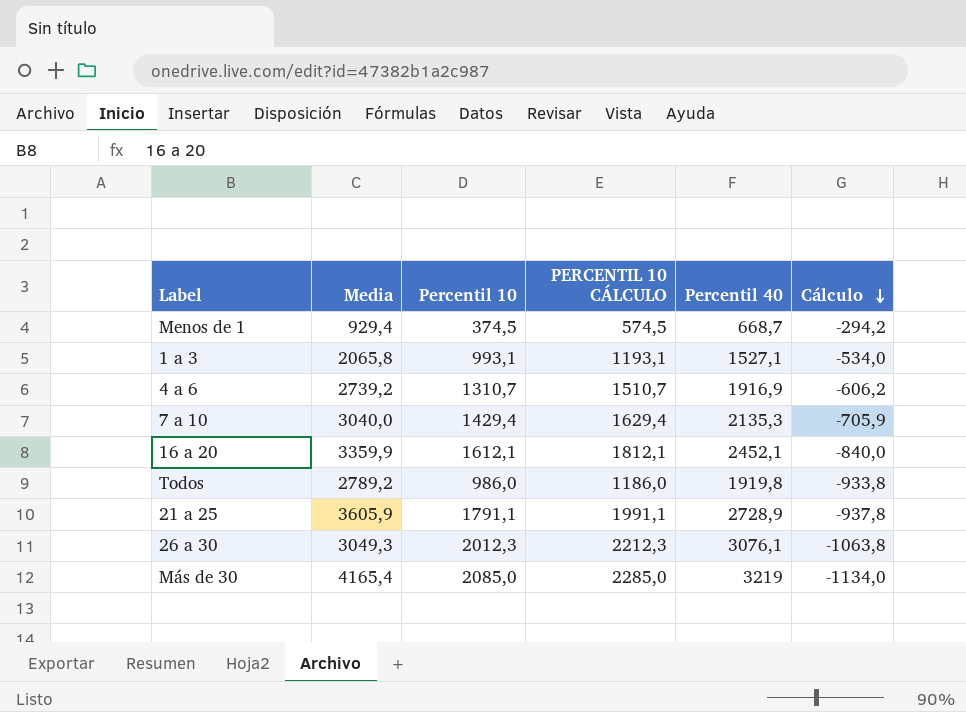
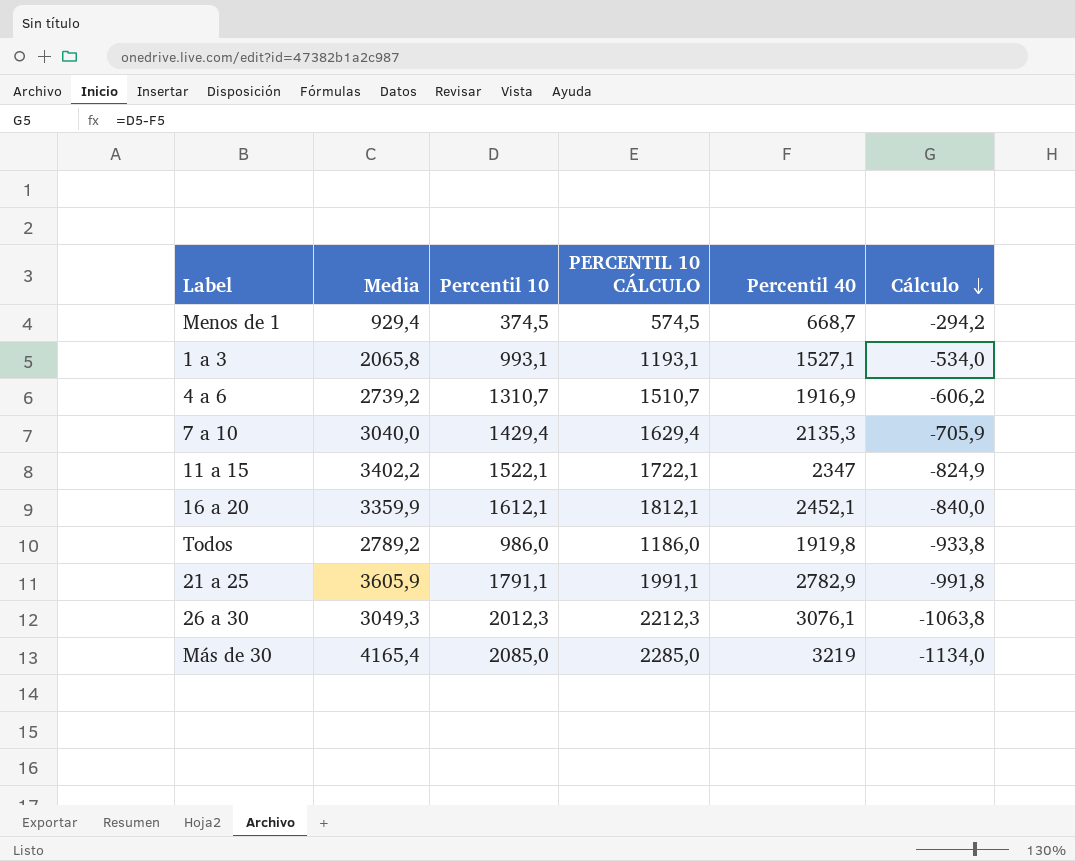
row 11 a 15: none -> 3402,2 | 1522,1 | 1722,1 | 2347 | -824,9
21 a 25 | Percentil 40: 2728,9 -> 2782,9
21 a 25 | Cálculo: -937,8 -> -991,8

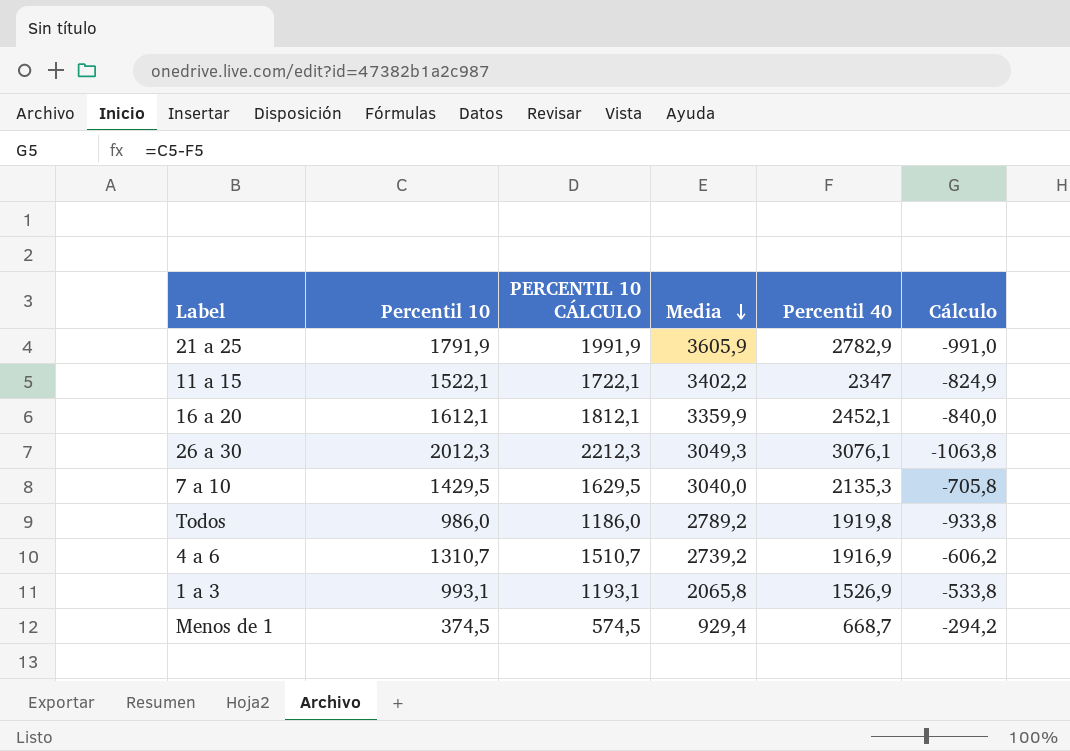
row order: Cálculo descending -> Media descending
column Media | position: 2 -> 4
row Más de 30: 4165,4 | 2085,0 | 2285,0 | 3219 | -1134,0 -> none
21 a 25 | Percentil 10: 1791,1 -> 1791,9
21 a 25 | PERCENTIL 10 CÁLCULO: 1991,1 -> 1991,9
21 a 25 | Cálculo: -991,8 -> -991,0
7 a 10 | Percentil 10: 1429,4 -> 1429,5
7 a 10 | PERCENTIL 10 CÁLCULO: 1629,4 -> 1629,5
7 a 10 | Cálculo: -705,9 -> -705,8
1 a 3 | Percentil 40: 1527,1 -> 1526,9
1 a 3 | Cálculo: -534,0 -> -533,8

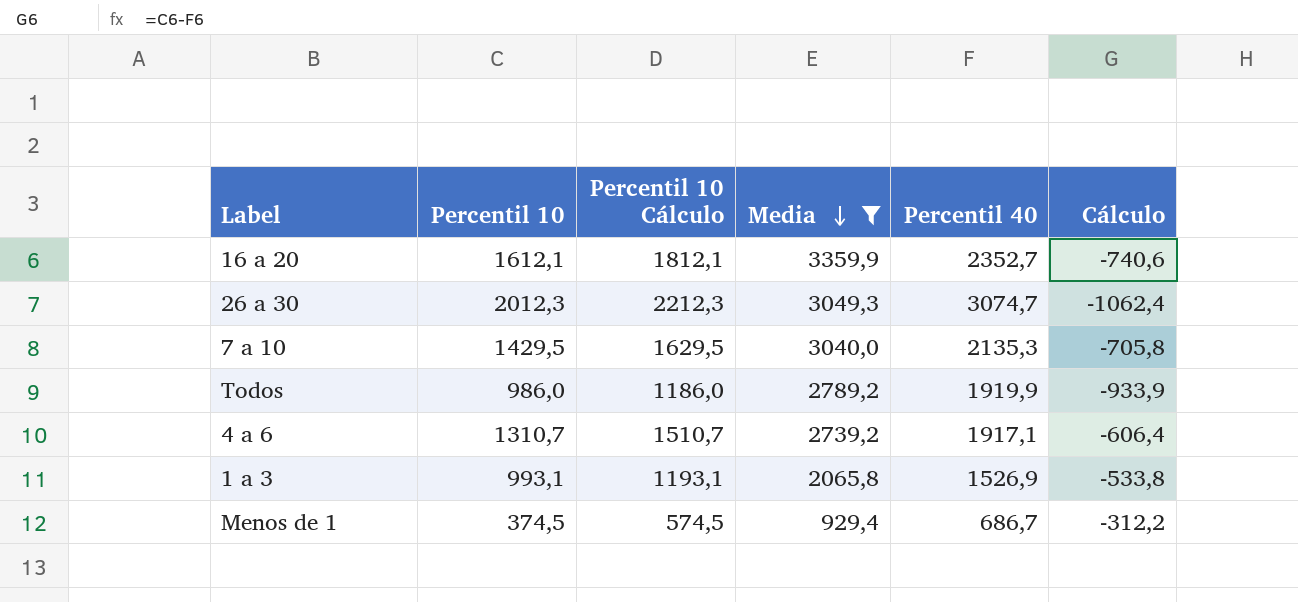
filter: none -> Media <= 3359,9
column name: PERCENTIL 10 CÁLCULO -> Percentil 10 Cálculo
16 a 20 | Percentil 40: 2452,1 -> 2352,7
16 a 20 | Cálculo: -840,0 -> -740,6
26 a 30 | Percentil 40: 3076,1 -> 3074,7
26 a 30 | Cálculo: -1063,8 -> -1062,4
Todos | Percentil 40: 1919,8 -> 1919,9
Todos | Cálculo: -933,8 -> -933,9
4 a 6 | Percentil 40: 1916,9 -> 1917,1
4 a 6 | Cálculo: -606,2 -> -606,4
Menos de 1 | Percentil 40: 668,7 -> 686,7
Menos de 1 | Cálculo: -294,2 -> -312,2

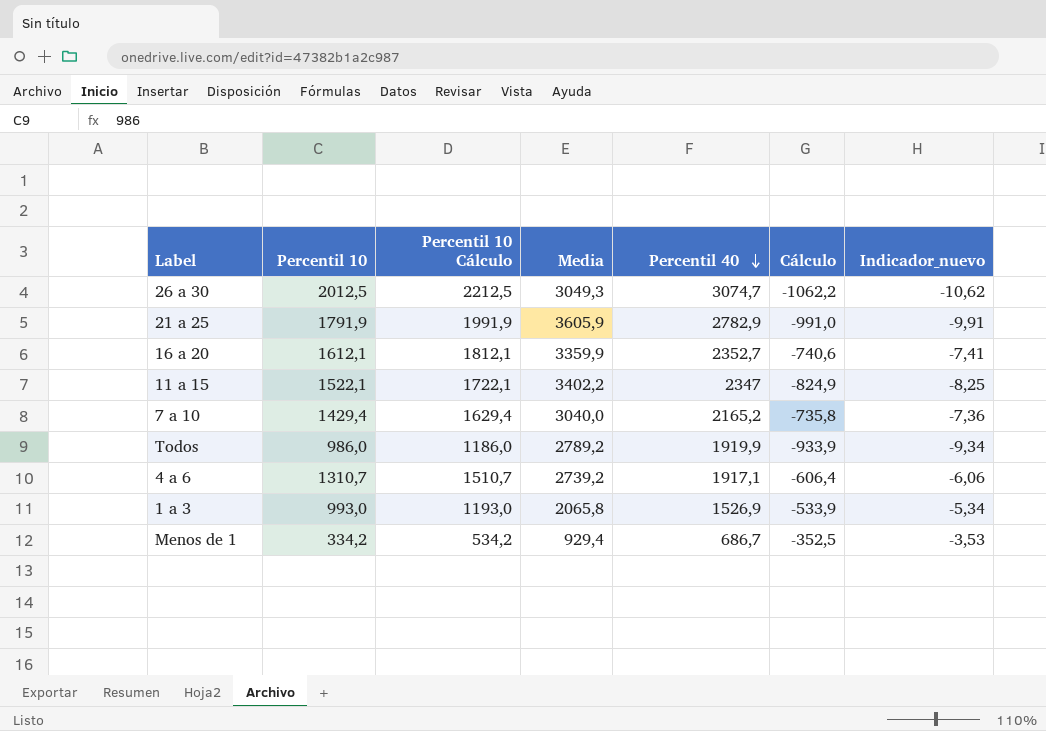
filter: Media <= 3359,9 -> none
row order: Media descending -> Percentil 40 descending
column Indicador_nuevo | formula: none -> [Cálculo] * 0,01
26 a 30 | Percentil 10: 2012,3 -> 2012,5
26 a 30 | Percentil 10 Cálculo: 2212,3 -> 2212,5
26 a 30 | Cálculo: -1062,4 -> -1062,2
7 a 10 | Percentil 10: 1429,5 -> 1429,4
7 a 10 | Percentil 10 Cálculo: 1629,5 -> 1629,4
7 a 10 | Percentil 40: 2135,3 -> 2165,2
7 a 10 | Cálculo: -705,8 -> -735,8
1 a 3 | Percentil 10: 993,1 -> 993,0
1 a 3 | Percentil 10 Cálculo: 1193,1 -> 1193,0
1 a 3 | Cálculo: -533,8 -> -533,9
Menos de 1 | Percentil 10: 374,5 -> 334,2
Menos de 1 | Percentil 10 Cálculo: 574,5 -> 534,2
Menos de 1 | Cálculo: -312,2 -> -352,5

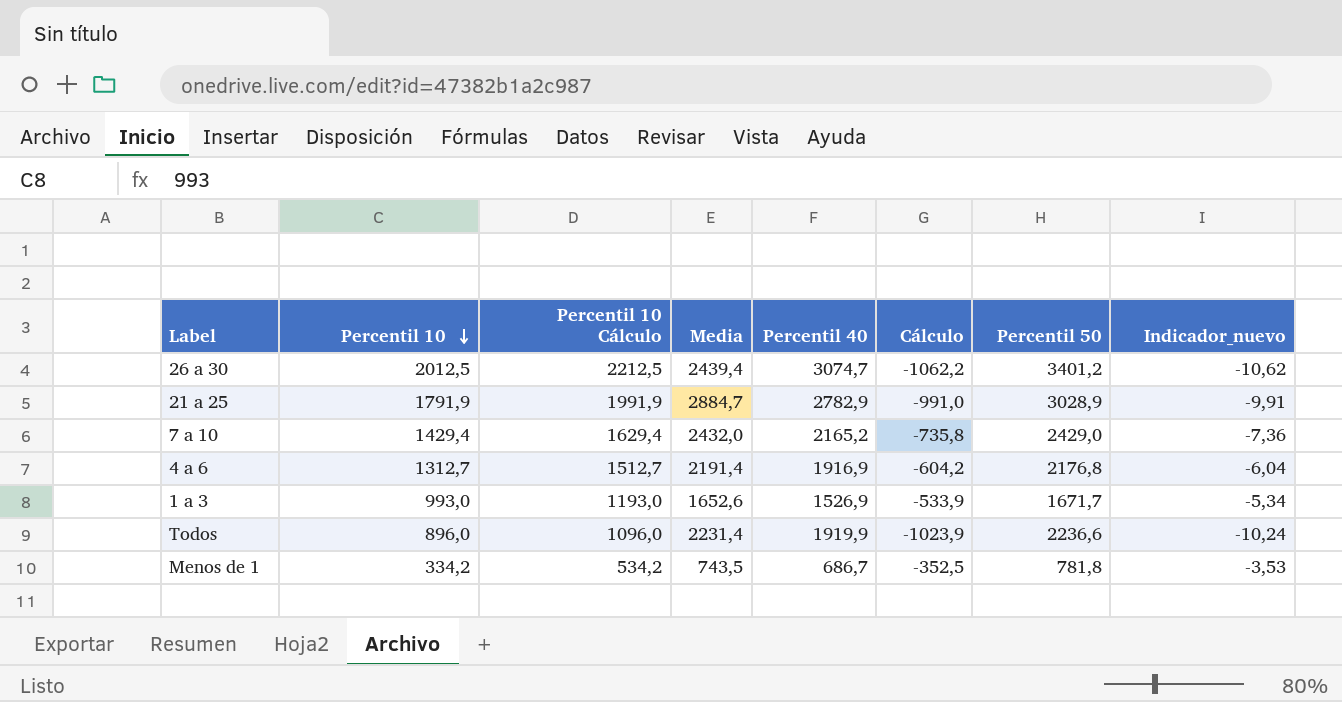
row order: Percentil 40 descending -> Percentil 10 descending
column Percentil 50 | position: none -> 7
row 16 a 20: 1612,1 | 1812,1 | 3359,9 | 2352,7 | -740,6 | -7,41 -> none
row 11 a 15: 1522,1 | 1722,1 | 3402,2 | 2347 | -824,9 | -8,25 -> none
26 a 30 | Media: 3049,3 -> 2439,4
21 a 25 | Media: 3605,9 -> 2884,7
7 a 10 | Media: 3040,0 -> 2432,0
4 a 6 | Percentil 10: 1310,7 -> 1312,7
4 a 6 | Percentil 10 Cálculo: 1510,7 -> 1512,7
4 a 6 | Media: 2739,2 -> 2191,4
4 a 6 | Percentil 40: 1917,1 -> 1916,9
4 a 6 | Cálculo: -606,4 -> -604,2
4 a 6 | Indicador_nuevo: -6,06 -> -6,04
1 a 3 | Media: 2065,8 -> 1652,6
Todos | Percentil 10: 986,0 -> 896,0
Todos | Percentil 10 Cálculo: 1186,0 -> 1096,0
Todos | Media: 2789,2 -> 2231,4
Todos | Cálculo: -933,9 -> -1023,9
Todos | Indicador_nuevo: -9,34 -> -10,24
Menos de 1 | Media: 929,4 -> 743,5

